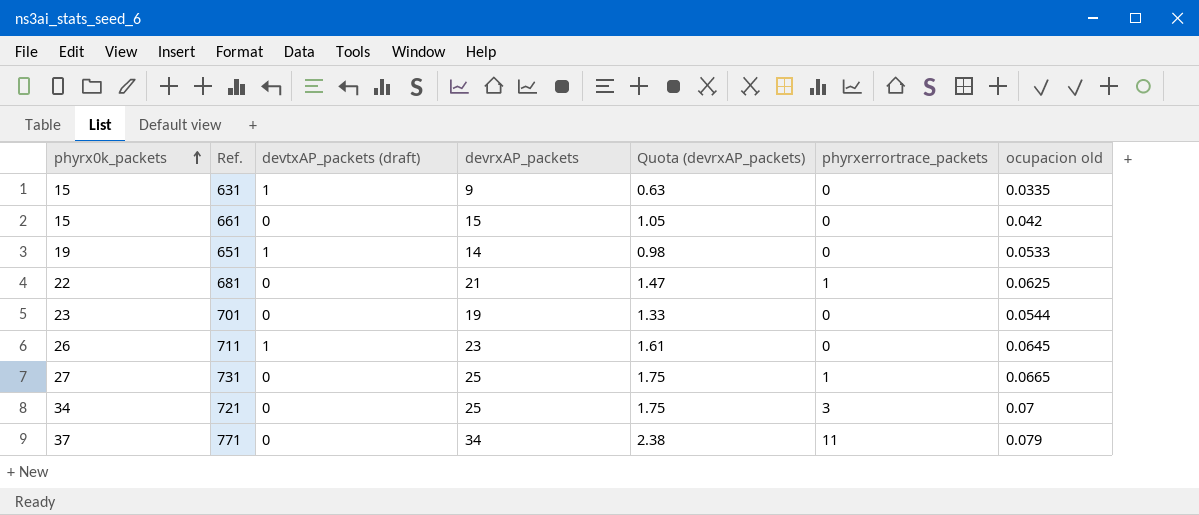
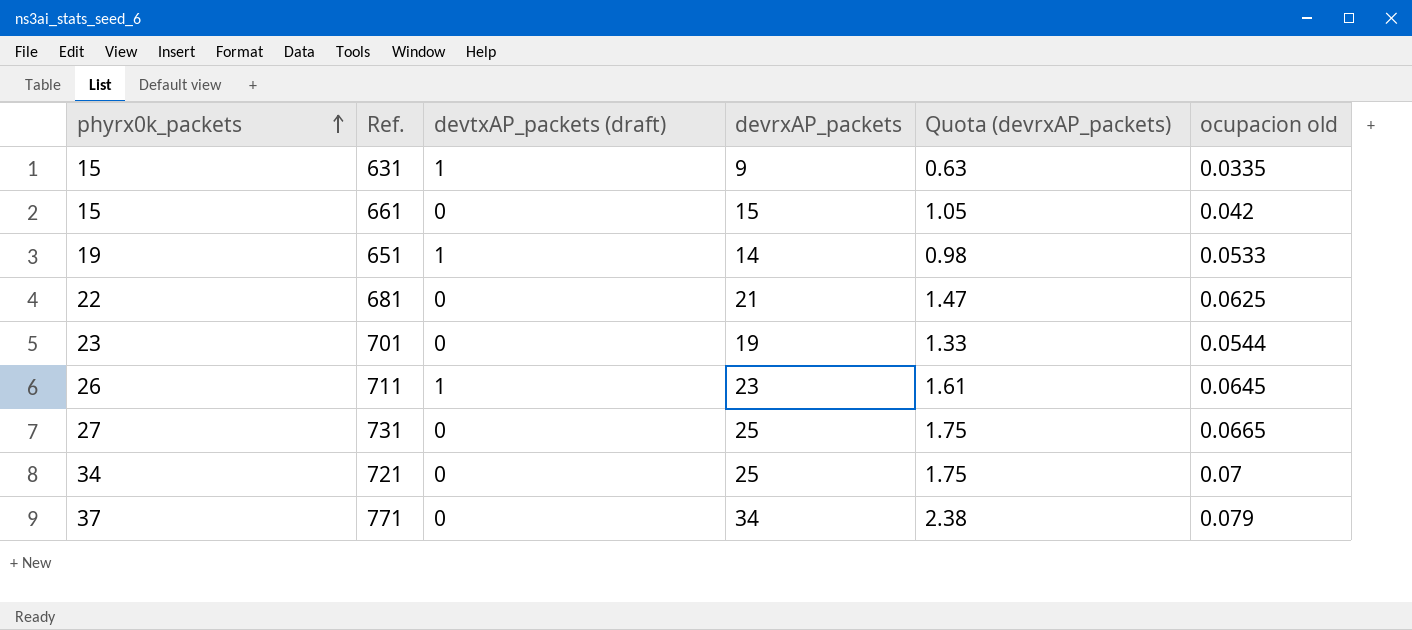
column phyrxerrortrace_packets | position: 6 -> none

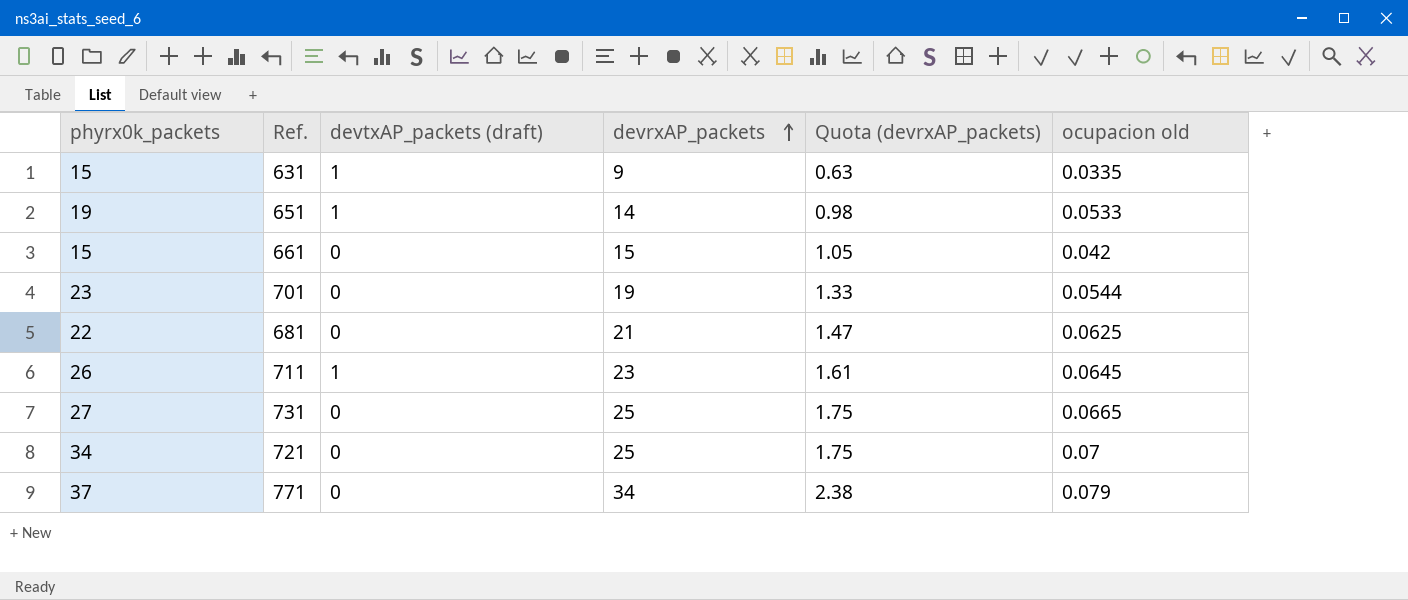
row order: phyrx0k_packets ascending -> devrxAP_packets ascending

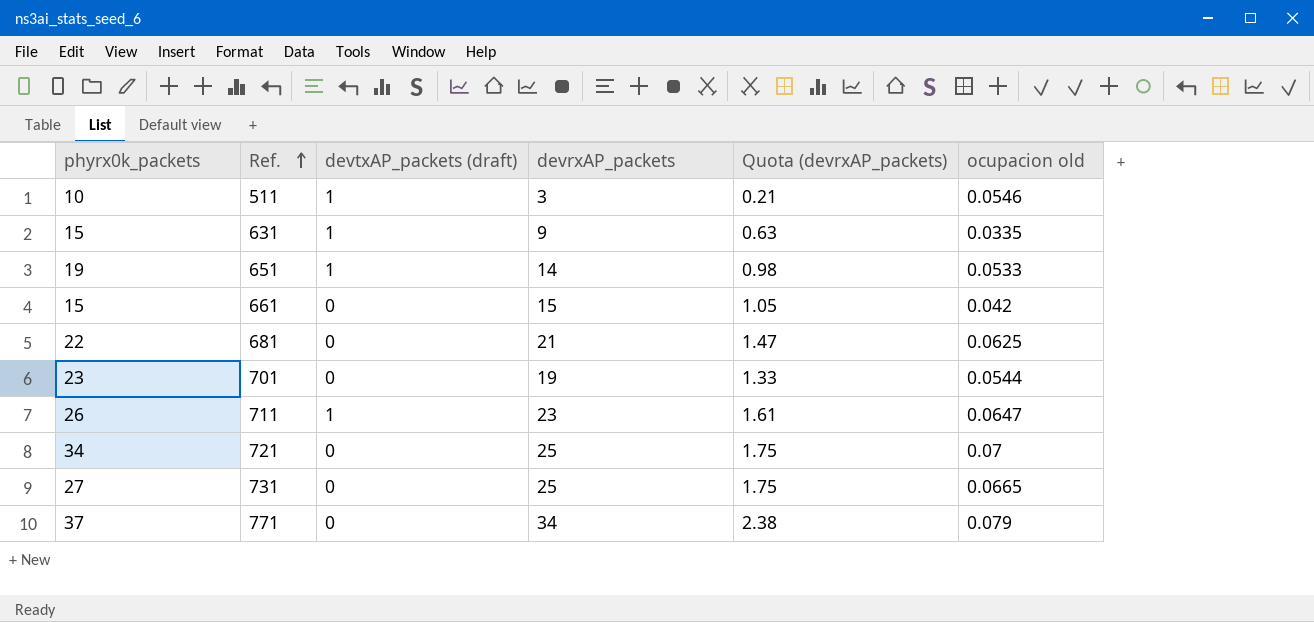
row order: devrxAP_packets ascending -> Ref. ascending
row 511: none -> 10 | 1 | 3 | 0.21 | 0.0546
711 | ocupacion old: 0.0645 -> 0.0647

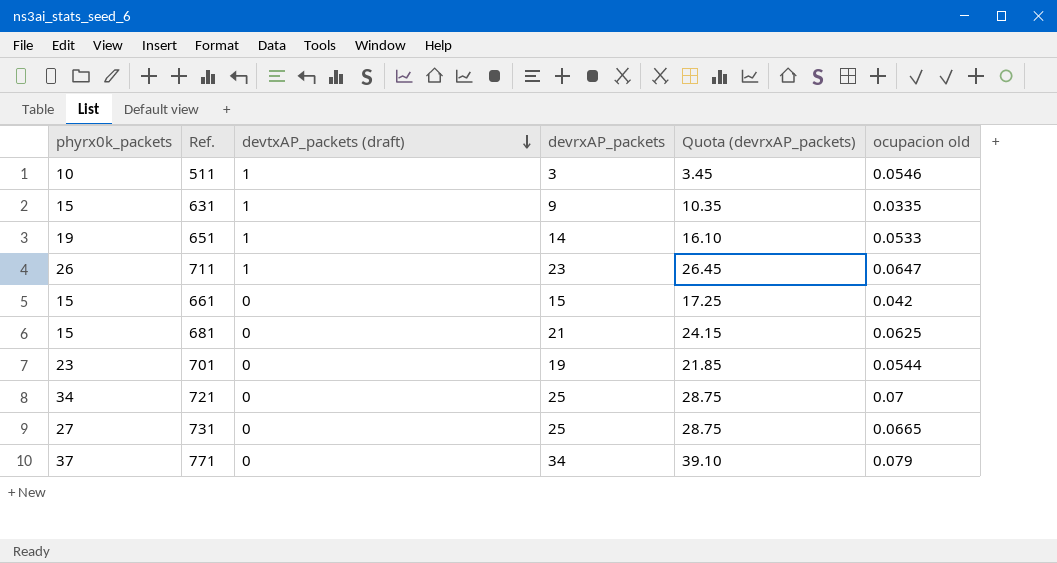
row order: Ref. ascending -> devtxAP_packets (draft) descending
column Quota (devrxAP_packets) | formula: [devrxAP_packets] * 0.07 -> [devrxAP_packets] * 1.15
681 | phyrx0k_packets: 22 -> 15

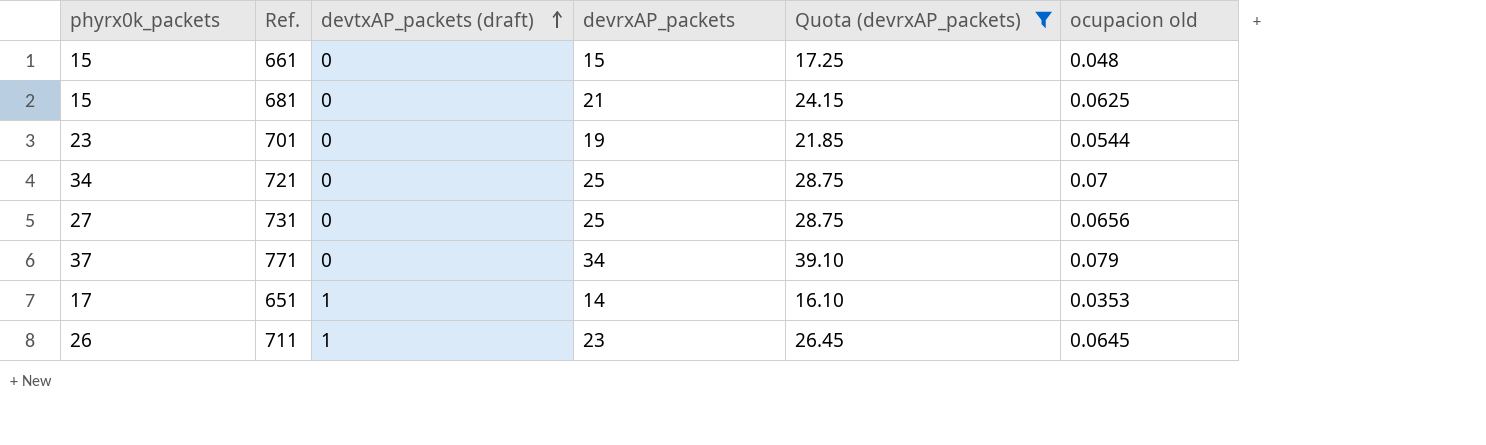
filter: none -> Quota (devrxAP_packets) >= 16.10
row order: devtxAP_packets (draft) descending -> devtxAP_packets (draft) ascending
661 | ocupacion old: 0.042 -> 0.048
731 | ocupacion old: 0.0665 -> 0.0656
651 | phyrx0k_packets: 19 -> 17
651 | ocupacion old: 0.0533 -> 0.0353
711 | ocupacion old: 0.0647 -> 0.0645

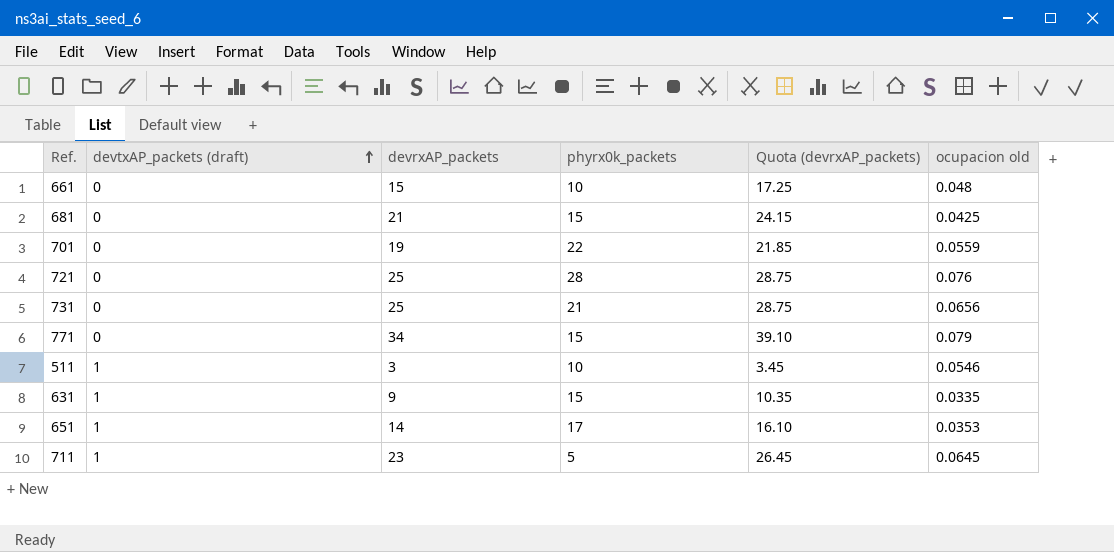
filter: Quota (devrxAP_packets) >= 16.10 -> none
column phyrx0k_packets | position: 1 -> 4
661 | phyrx0k_packets: 15 -> 10
681 | ocupacion old: 0.0625 -> 0.0425
701 | phyrx0k_packets: 23 -> 22
701 | ocupacion old: 0.0544 -> 0.0559
721 | phyrx0k_packets: 34 -> 28
721 | ocupacion old: 0.07 -> 0.076
731 | phyrx0k_packets: 27 -> 21
771 | phyrx0k_packets: 37 -> 15
711 | phyrx0k_packets: 26 -> 5

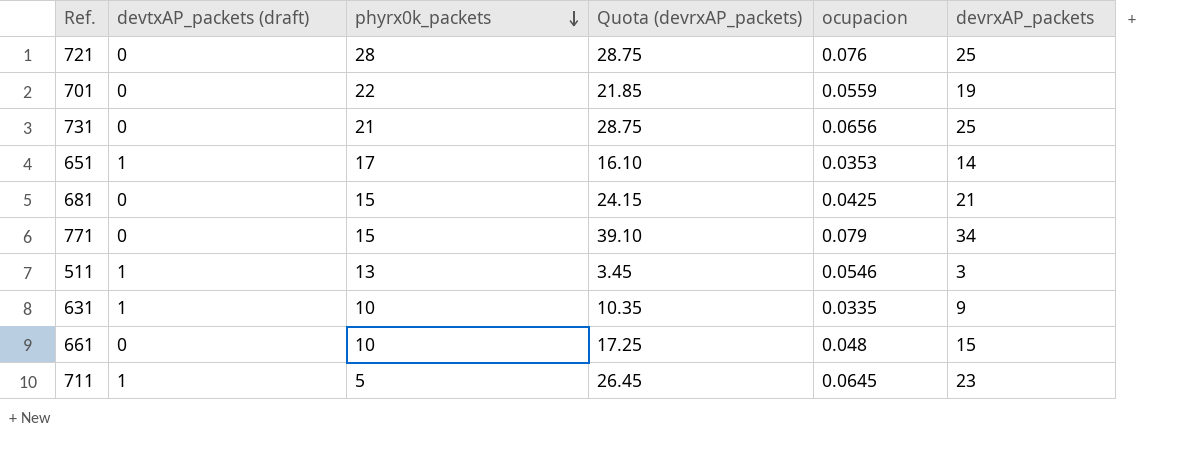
row order: devtxAP_packets (draft) ascending -> phyrx0k_packets descending
column name: ocupacion old -> ocupacion
column devrxAP_packets | position: 3 -> 6
511 | phyrx0k_packets: 10 -> 13
631 | phyrx0k_packets: 15 -> 10

